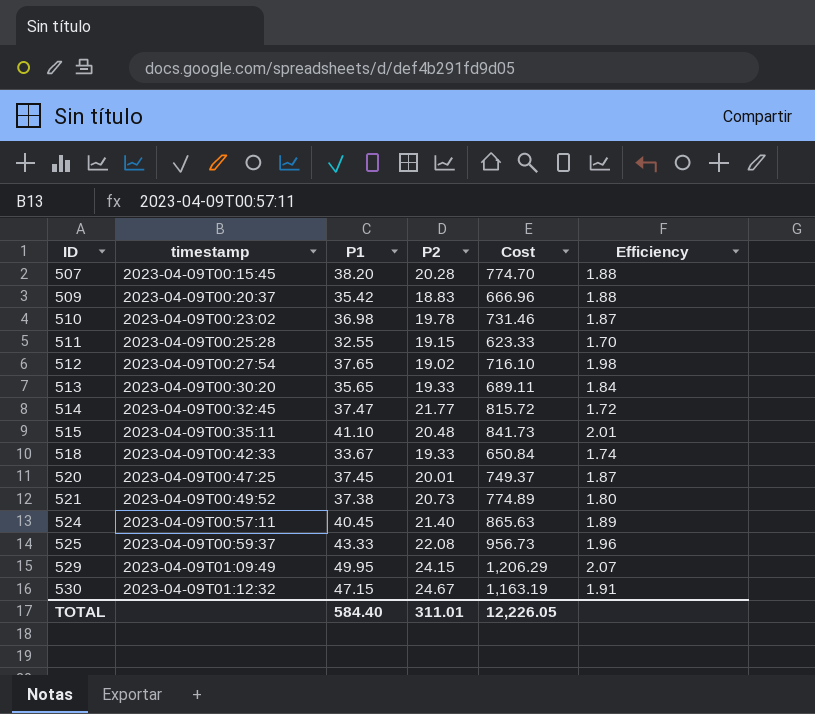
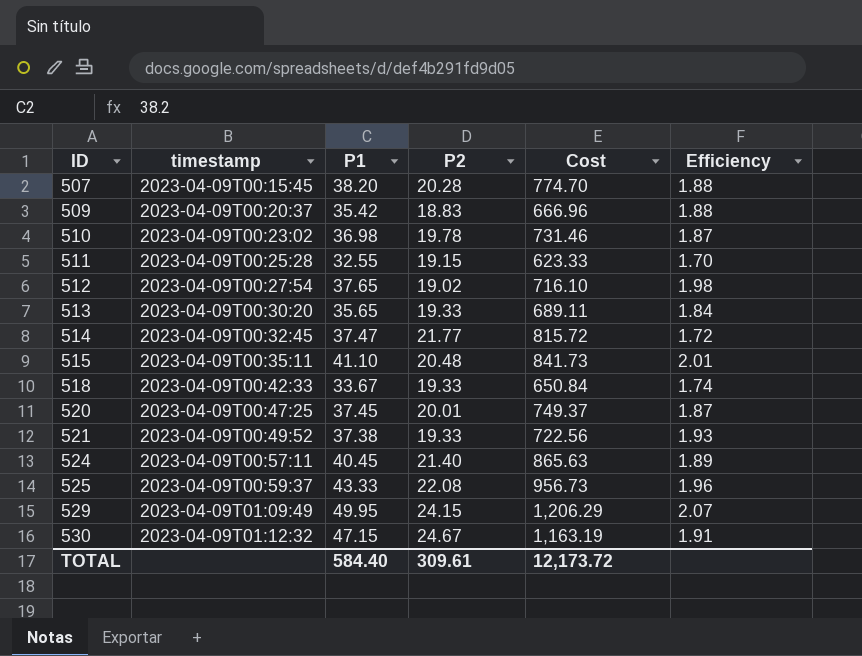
521 | P2: 20.73 -> 19.33
521 | Cost: 774.89 -> 722.56
521 | Efficiency: 1.80 -> 1.93
TOTAL | P2: 311.01 -> 309.61
TOTAL | Cost: 12,226.05 -> 12,173.72

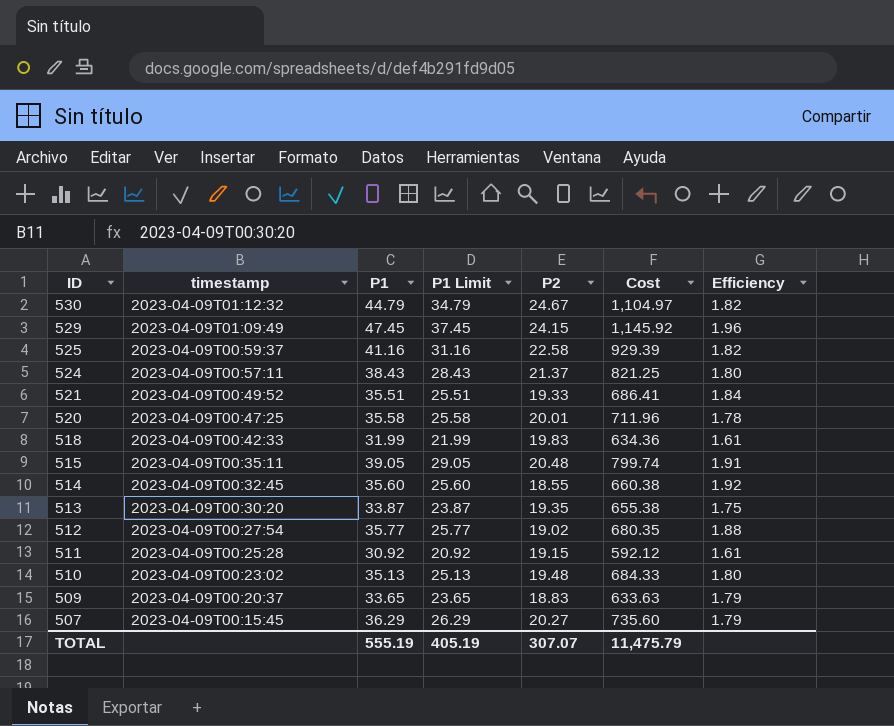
row order: ID ascending -> ID descending
column P1 Limit | formula: none -> [P1] - 10
530 | P1: 47.15 -> 44.79
530 | Cost: 1,163.19 -> 1,104.97
530 | Efficiency: 1.91 -> 1.82
529 | P1: 49.95 -> 47.45
529 | Cost: 1,206.29 -> 1,145.92
529 | Efficiency: 2.07 -> 1.96
525 | P1: 43.33 -> 41.16
525 | P2: 22.08 -> 22.58
525 | Cost: 956.73 -> 929.39
525 | Efficiency: 1.96 -> 1.82
524 | P1: 40.45 -> 38.43
524 | P2: 21.40 -> 21.37
524 | Cost: 865.63 -> 821.25
524 | Efficiency: 1.89 -> 1.80
521 | P1: 37.38 -> 35.51
521 | Cost: 722.56 -> 686.41
521 | Efficiency: 1.93 -> 1.84
520 | P1: 37.45 -> 35.58
520 | Cost: 749.37 -> 711.96
520 | Efficiency: 1.87 -> 1.78
518 | P1: 33.67 -> 31.99
518 | P2: 19.33 -> 19.83
518 | Cost: 650.84 -> 634.36
518 | Efficiency: 1.74 -> 1.61
515 | P1: 41.10 -> 39.05
515 | Cost: 841.73 -> 799.74
515 | Efficiency: 2.01 -> 1.91
514 | P1: 37.47 -> 35.60
514 | P2: 21.77 -> 18.55
514 | Cost: 815.72 -> 660.38
514 | Efficiency: 1.72 -> 1.92
513 | P1: 35.65 -> 33.87
513 | P2: 19.33 -> 19.35
513 | Cost: 689.11 -> 655.38
513 | Efficiency: 1.84 -> 1.75
512 | P1: 37.65 -> 35.77
512 | Cost: 716.10 -> 680.35
512 | Efficiency: 1.98 -> 1.88
511 | P1: 32.55 -> 30.92
511 | Cost: 623.33 -> 592.12
511 | Efficiency: 1.70 -> 1.61
510 | P1: 36.98 -> 35.13
510 | P2: 19.78 -> 19.48
510 | Cost: 731.46 -> 684.33
510 | Efficiency: 1.87 -> 1.80
509 | P1: 35.42 -> 33.65
509 | Cost: 666.96 -> 633.63
509 | Efficiency: 1.88 -> 1.79
507 | P1: 38.20 -> 36.29
507 | P2: 20.28 -> 20.27
507 | Cost: 774.70 -> 735.60
507 | Efficiency: 1.88 -> 1.79
TOTAL | P1: 584.40 -> 555.19
TOTAL | P2: 309.61 -> 307.07
TOTAL | Cost: 12,173.72 -> 11,475.79

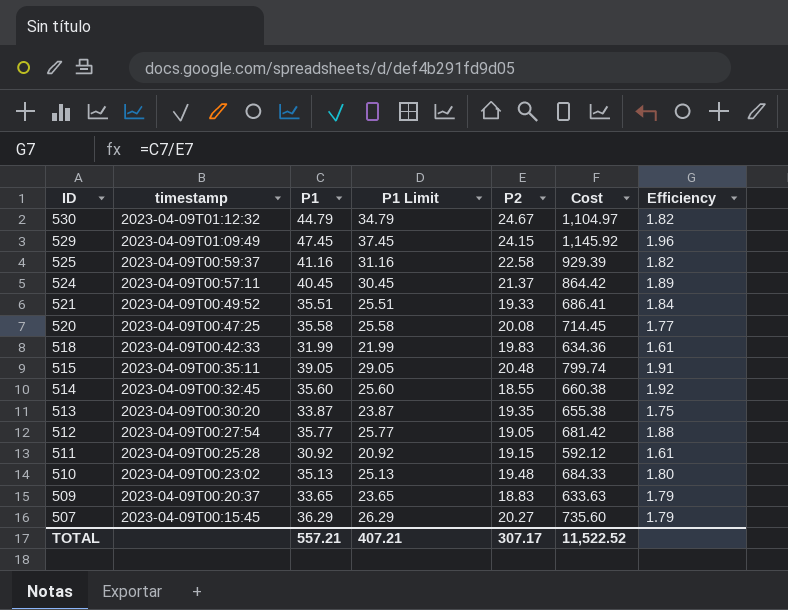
524 | P1: 38.43 -> 40.45
524 | P1 Limit: 28.43 -> 30.45
524 | Cost: 821.25 -> 864.42
524 | Efficiency: 1.80 -> 1.89
520 | P2: 20.01 -> 20.08
520 | Cost: 711.96 -> 714.45
520 | Efficiency: 1.78 -> 1.77
512 | P2: 19.02 -> 19.05
512 | Cost: 680.35 -> 681.42
TOTAL | P1: 555.19 -> 557.21
TOTAL | P1 Limit: 405.19 -> 407.21
TOTAL | P2: 307.07 -> 307.17
TOTAL | Cost: 11,475.79 -> 11,522.52

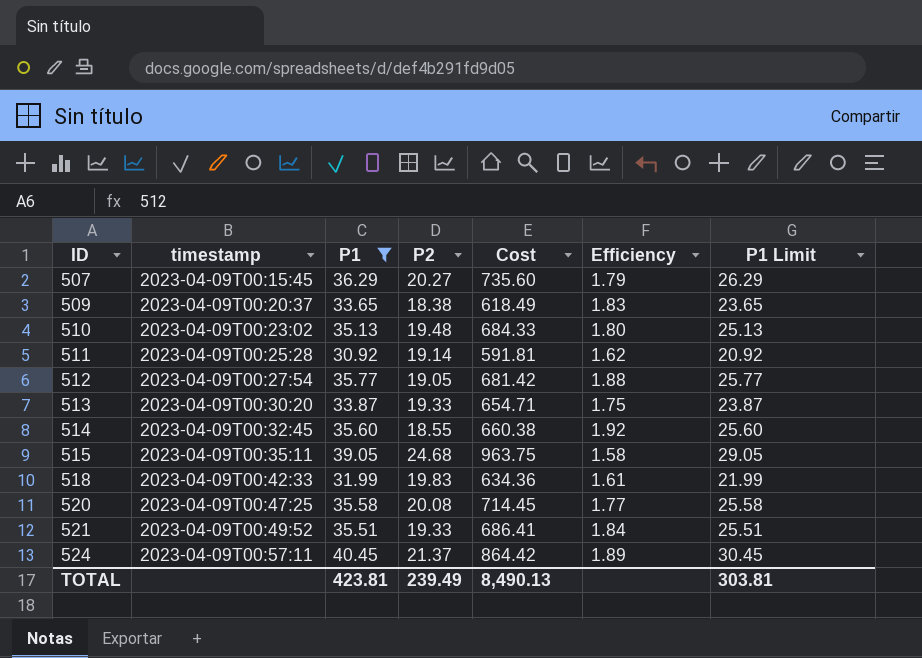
filter: none -> P1 <= 40.45
row order: ID descending -> ID ascending
column P1 Limit | position: 4 -> 7
509 | P2: 18.83 -> 18.38
509 | Cost: 633.63 -> 618.49
509 | Efficiency: 1.79 -> 1.83
511 | P2: 19.15 -> 19.14
511 | Cost: 592.12 -> 591.81
511 | Efficiency: 1.61 -> 1.62
513 | P2: 19.35 -> 19.33
513 | Cost: 655.38 -> 654.71
515 | P2: 20.48 -> 24.68
515 | Cost: 799.74 -> 963.75
515 | Efficiency: 1.91 -> 1.58
TOTAL | P1: 557.21 -> 423.81
TOTAL | P2: 307.17 -> 239.49
TOTAL | Cost: 11,522.52 -> 8,490.13
TOTAL | P1 Limit: 407.21 -> 303.81

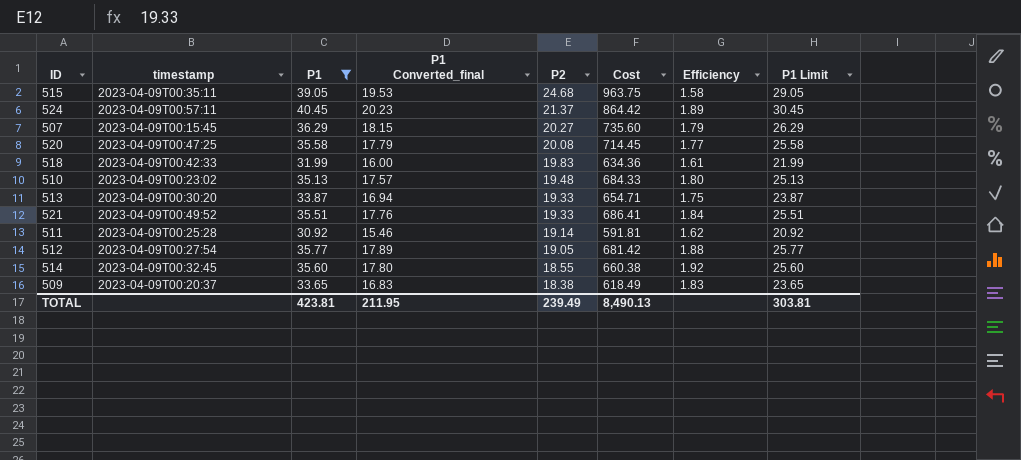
row order: ID ascending -> P2 descending
column P1 Converted_final | formula: none -> [P1] * 0.5

